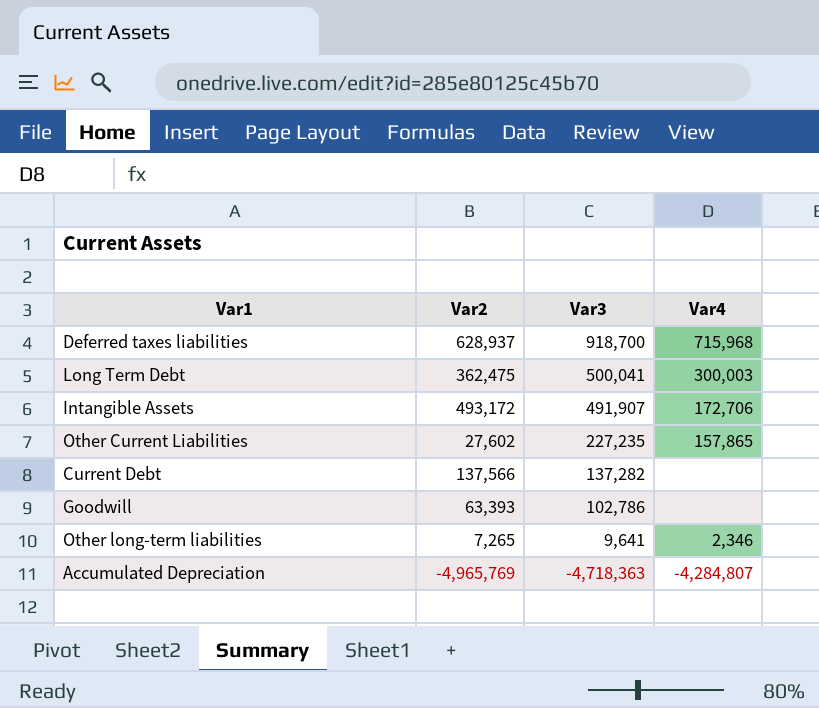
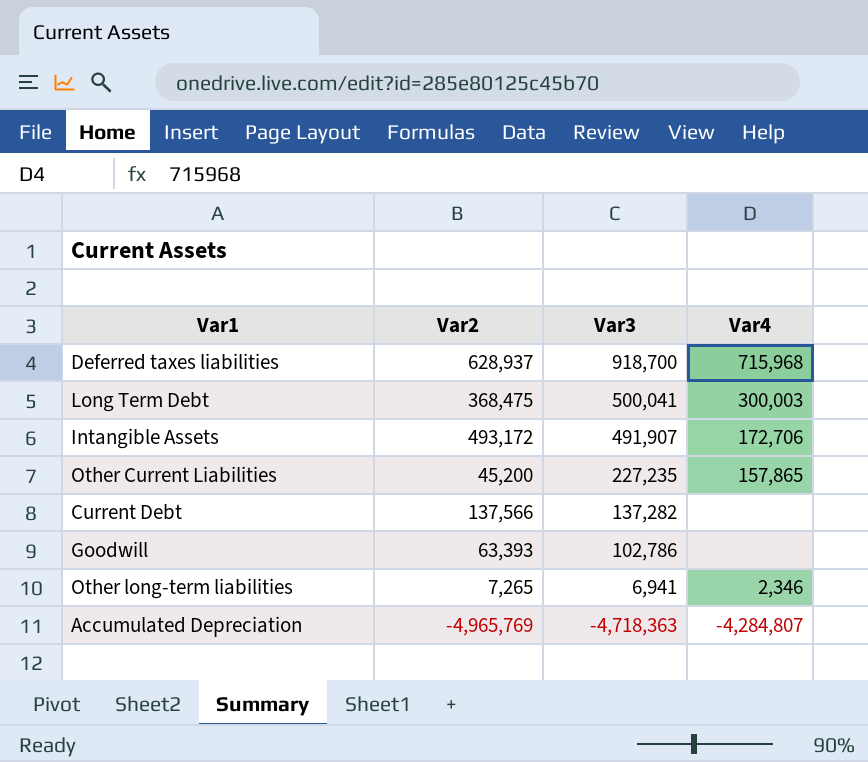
Long Term Debt | Var2: 362,475 -> 368,475
Other Current Liabilities | Var2: 27,602 -> 45,200
Other long-term liabilities | Var3: 9,641 -> 6,941

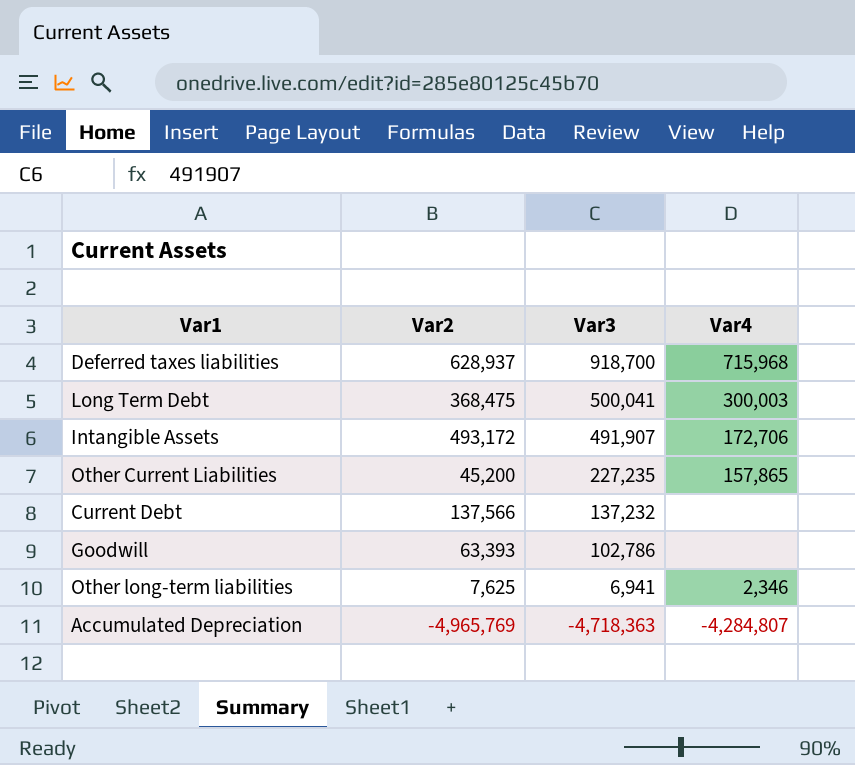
Current Debt | Var3: 137,282 -> 137,232
Other long-term liabilities | Var2: 7,265 -> 7,625

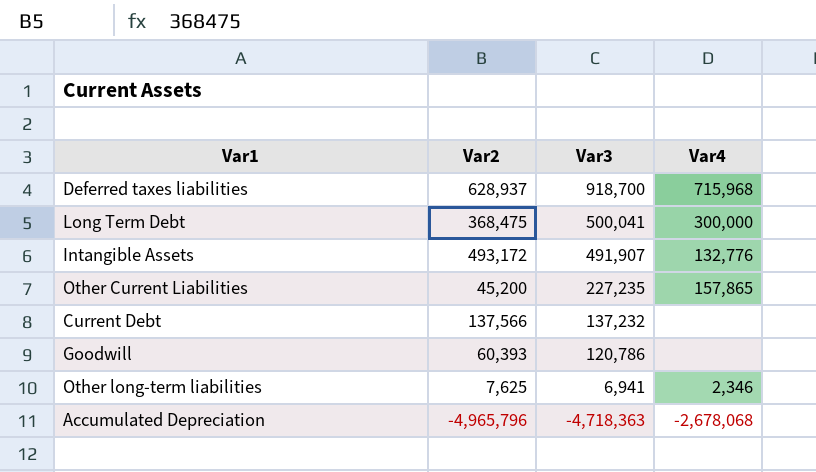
Long Term Debt | Var4: 300,003 -> 300,000
Intangible Assets | Var4: 172,706 -> 132,776
Goodwill | Var2: 63,393 -> 60,393
Goodwill | Var3: 102,786 -> 120,786
Accumulated Depreciation | Var2: -4,965,769 -> -4,965,796
Accumulated Depreciation | Var4: -4,284,807 -> -2,678,068

